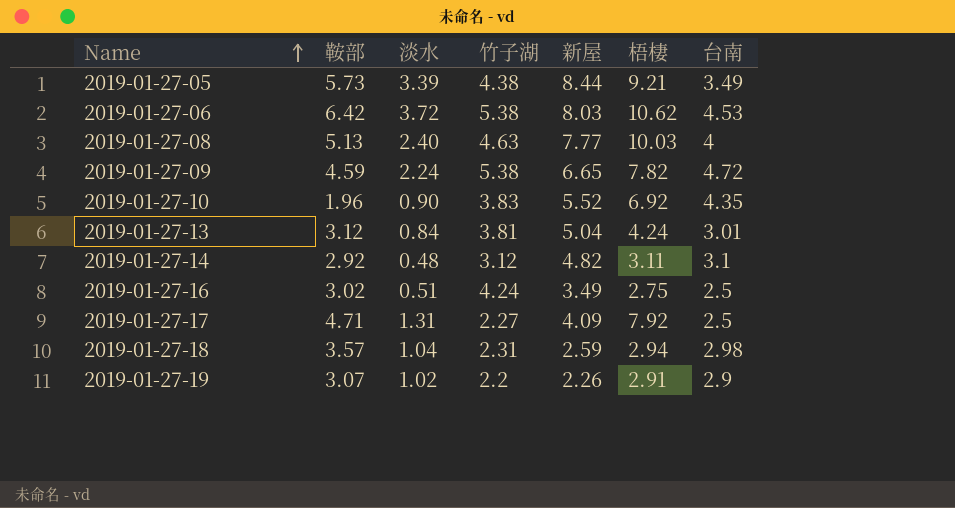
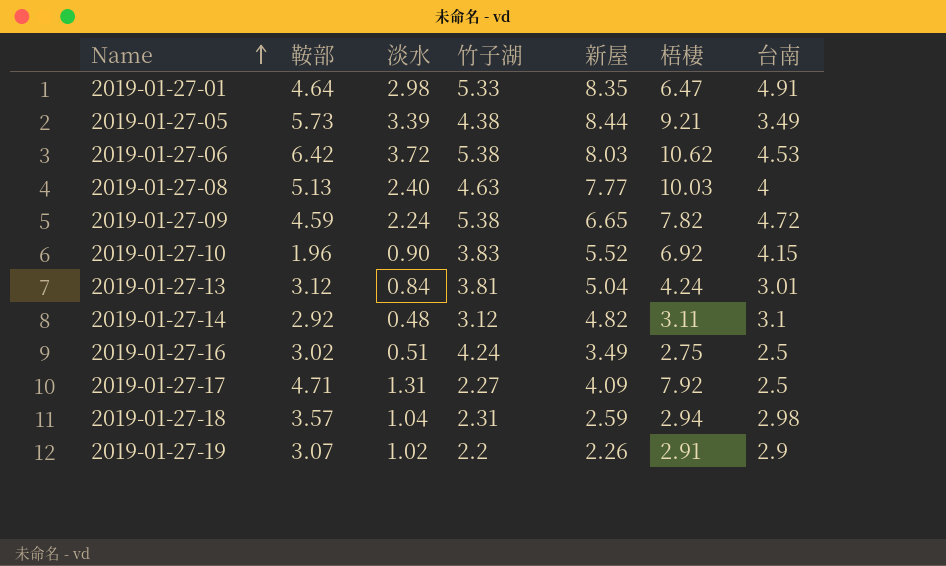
row 2019-01-27-01: none -> 4.64 | 2.98 | 5.33 | 8.35 | 6.47 | 4.91
2019-01-27-10 | 台南: 4.35 -> 4.15

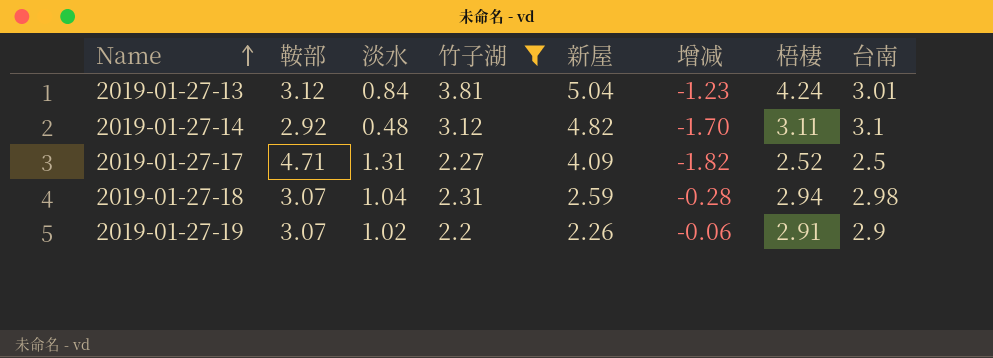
filter: none -> 竹子湖 <= 3.81
column 增减 | formula: none -> [竹子湖] - [新屋]
2019-01-27-17 | 梧棲: 7.92 -> 2.52
2019-01-27-18 | 鞍部: 3.57 -> 3.07

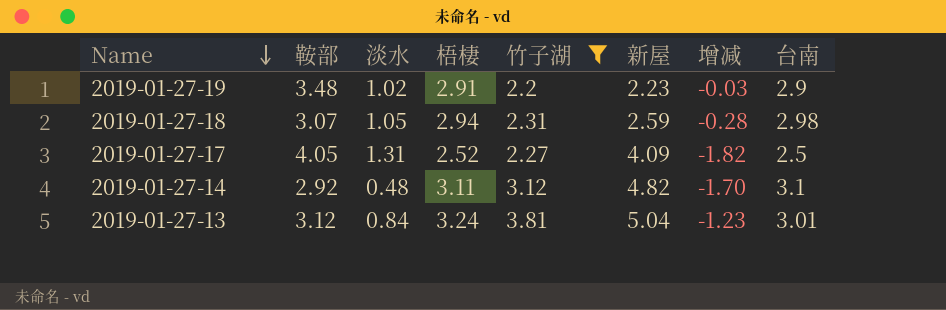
row order: Name ascending -> Name descending
column 梧棲 | position: 7 -> 4
2019-01-27-19 | 鞍部: 3.07 -> 3.48
2019-01-27-19 | 新屋: 2.26 -> 2.23
2019-01-27-19 | 增减: -0.06 -> -0.03
2019-01-27-18 | 淡水: 1.04 -> 1.05
2019-01-27-17 | 鞍部: 4.71 -> 4.05
2019-01-27-13 | 梧棲: 4.24 -> 3.24

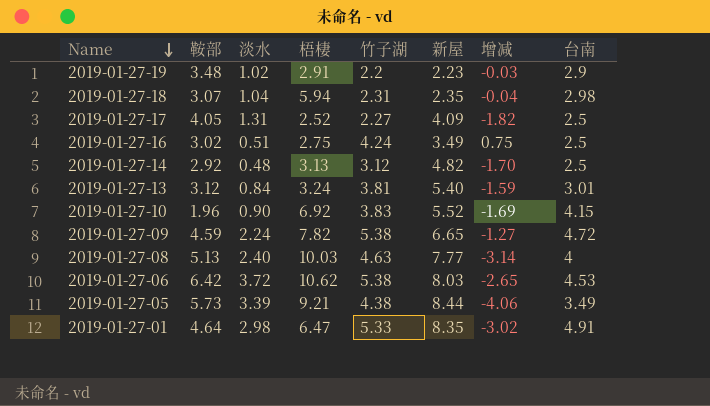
filter: 竹子湖 <= 3.81 -> none
2019-01-27-18 | 淡水: 1.05 -> 1.04
2019-01-27-18 | 梧棲: 2.94 -> 5.94
2019-01-27-18 | 新屋: 2.59 -> 2.35
2019-01-27-18 | 增减: -0.28 -> -0.04
2019-01-27-14 | 梧棲: 3.11 -> 3.13
2019-01-27-14 | 台南: 3.1 -> 2.5
2019-01-27-13 | 新屋: 5.04 -> 5.40
2019-01-27-13 | 增减: -1.23 -> -1.59

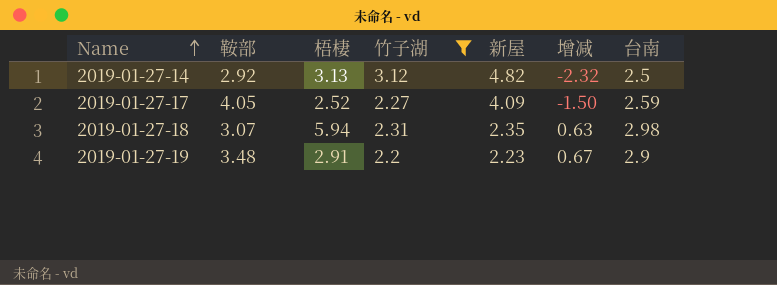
filter: none -> 竹子湖 <= 3.12
row order: Name descending -> Name ascending
column 淡水 | position: 3 -> none
column 增减 | formula: [竹子湖] - [新屋] -> [台南] - [新屋]
2019-01-27-17 | 台南: 2.5 -> 2.59

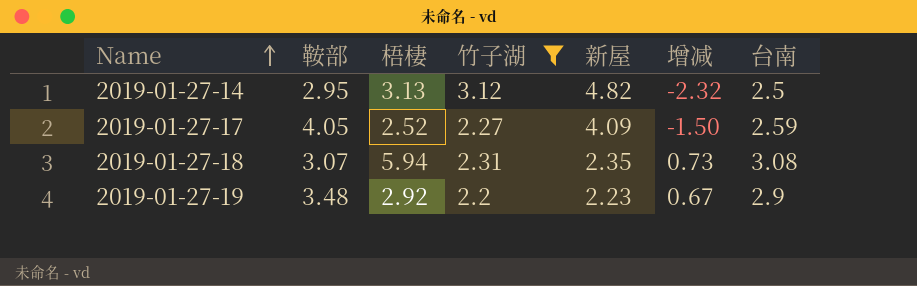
2019-01-27-14 | 鞍部: 2.92 -> 2.95
2019-01-27-18 | 增减: 0.63 -> 0.73
2019-01-27-18 | 台南: 2.98 -> 3.08
2019-01-27-19 | 梧棲: 2.91 -> 2.92

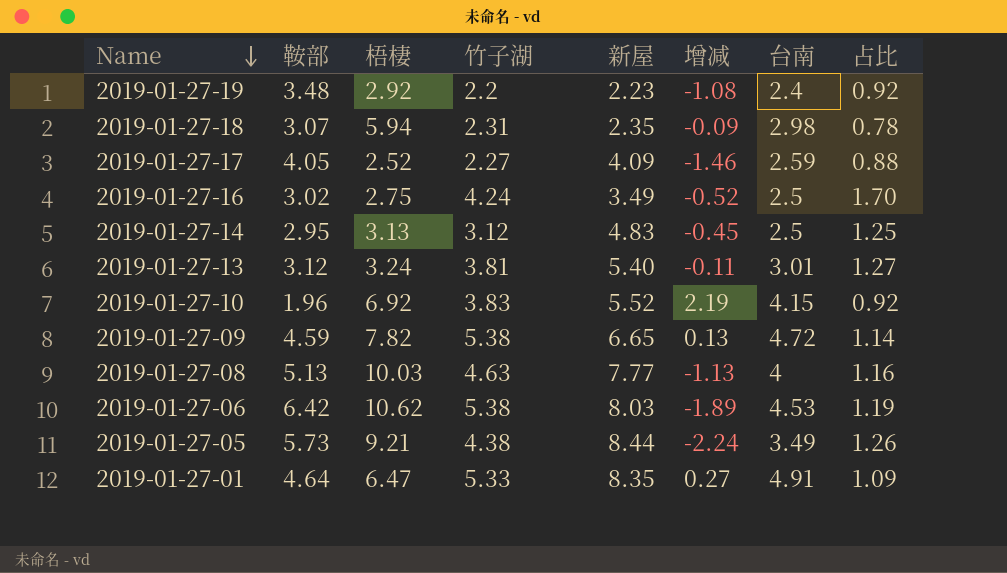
filter: 竹子湖 <= 3.12 -> none
row order: Name ascending -> Name descending
column 增减 | formula: [台南] - [新屋] -> [台南] - [鞍部]
column 占比 | formula: none -> [竹子湖] / [台南]
2019-01-27-19 | 台南: 2.9 -> 2.4
2019-01-27-18 | 台南: 3.08 -> 2.98
2019-01-27-14 | 新屋: 4.82 -> 4.83

